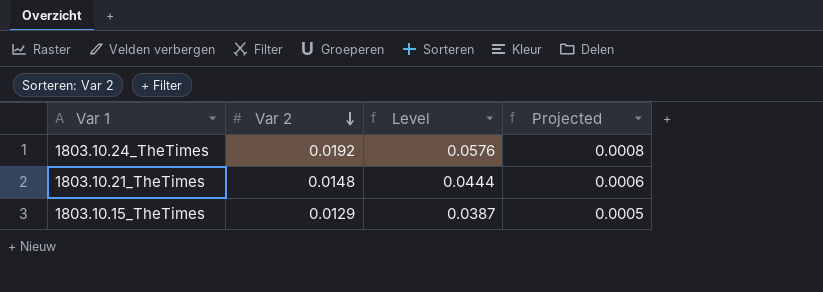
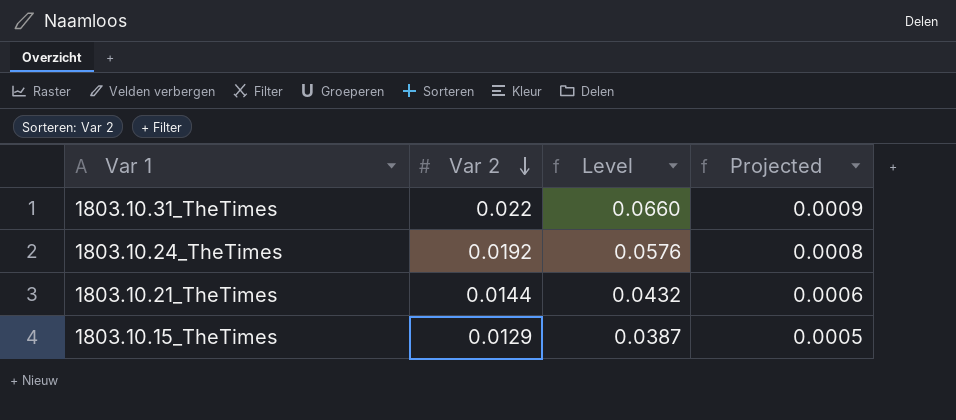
row 1803.10.31_TheTimes: none -> 0.022 | 0.0660 | 0.0009
1803.10.21_TheTimes | Var 2: 0.0148 -> 0.0144
1803.10.21_TheTimes | Level: 0.0444 -> 0.0432

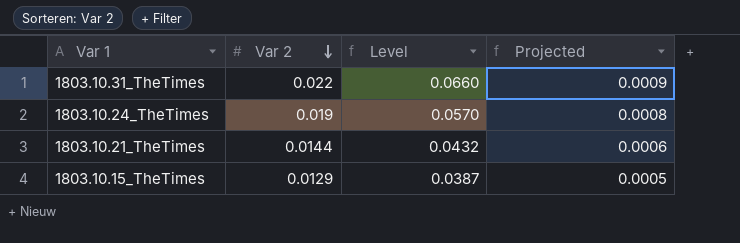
1803.10.24_TheTimes | Var 2: 0.0192 -> 0.019
1803.10.24_TheTimes | Level: 0.0576 -> 0.0570

